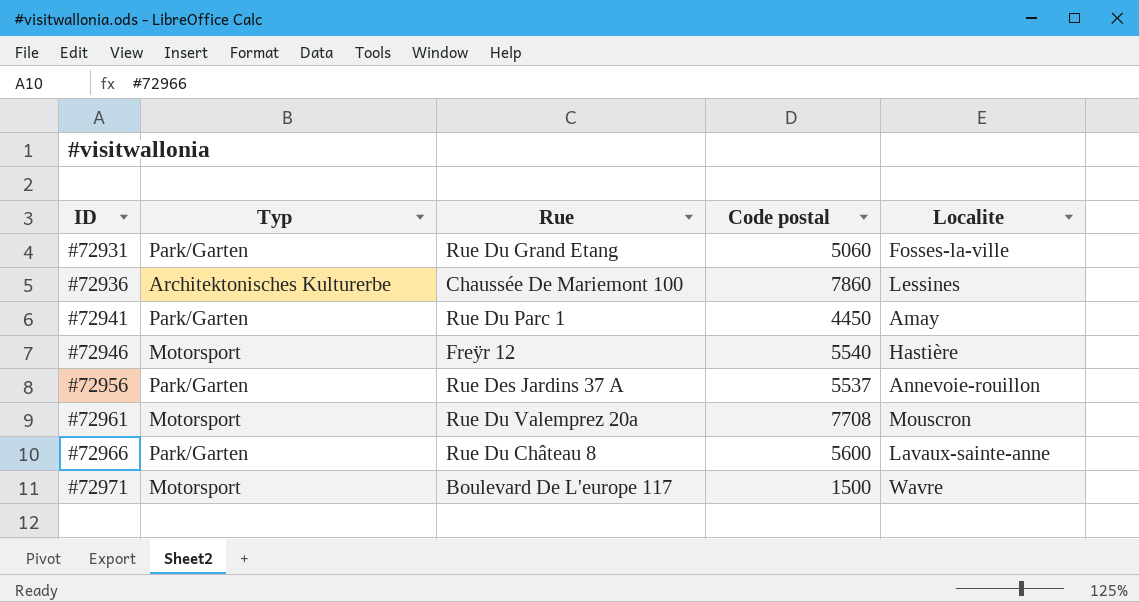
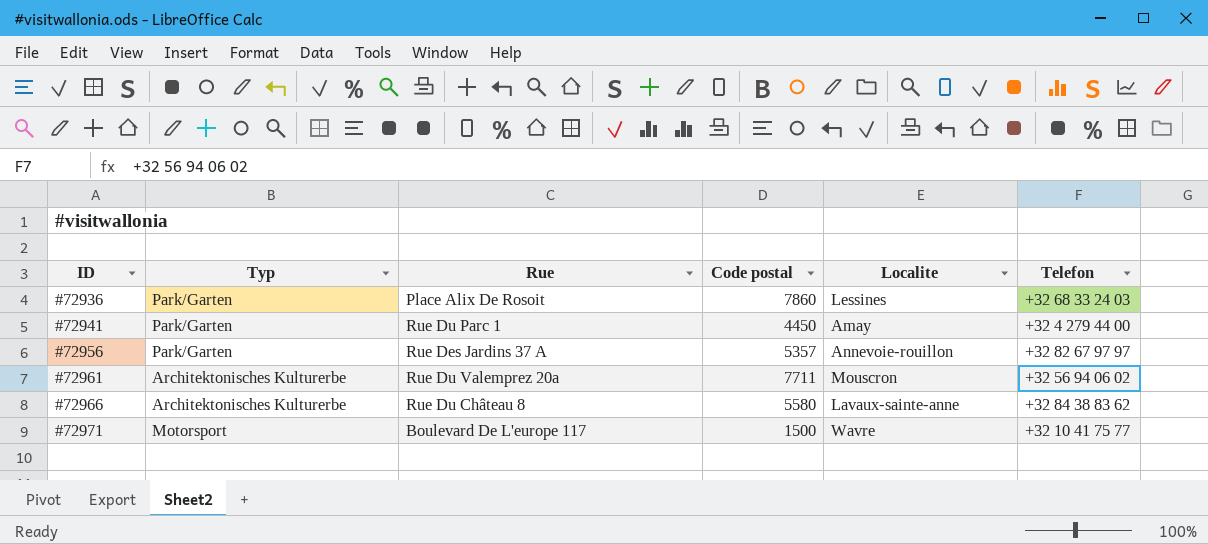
column Telefon | position: none -> 6
row #72931: Park/Garten | Rue Du Grand Etang | 5060 | Fosses-la-ville -> none
row #72946: Motorsport | Freÿr 12 | 5540 | Hastière -> none
#72936 | Typ: Architektonisches Kulturerbe -> Park/Garten
#72936 | Rue: Chaussée De Mariemont 100 -> Place Alix De Rosoit
#72956 | Code postal: 5537 -> 5357
#72961 | Typ: Motorsport -> Architektonisches Kulturerbe
#72961 | Code postal: 7708 -> 7711
#72966 | Typ: Park/Garten -> Architektonisches Kulturerbe
#72966 | Code postal: 5600 -> 5580

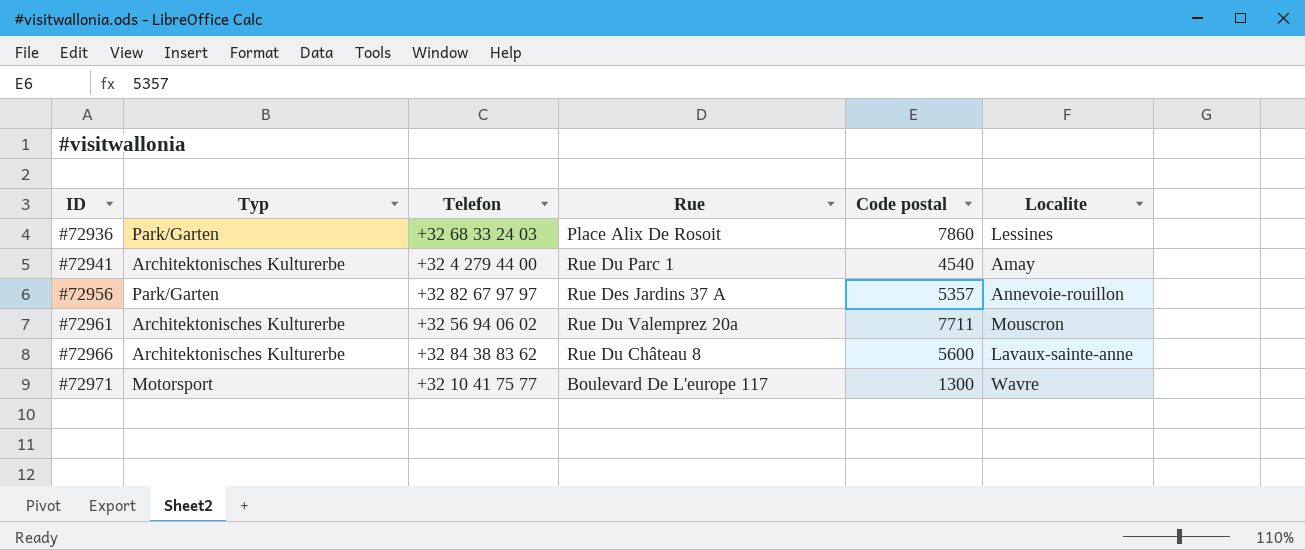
column Telefon | position: 6 -> 3
#72941 | Typ: Park/Garten -> Architektonisches Kulturerbe
#72941 | Code postal: 4450 -> 4540
#72966 | Code postal: 5580 -> 5600
#72971 | Code postal: 1500 -> 1300

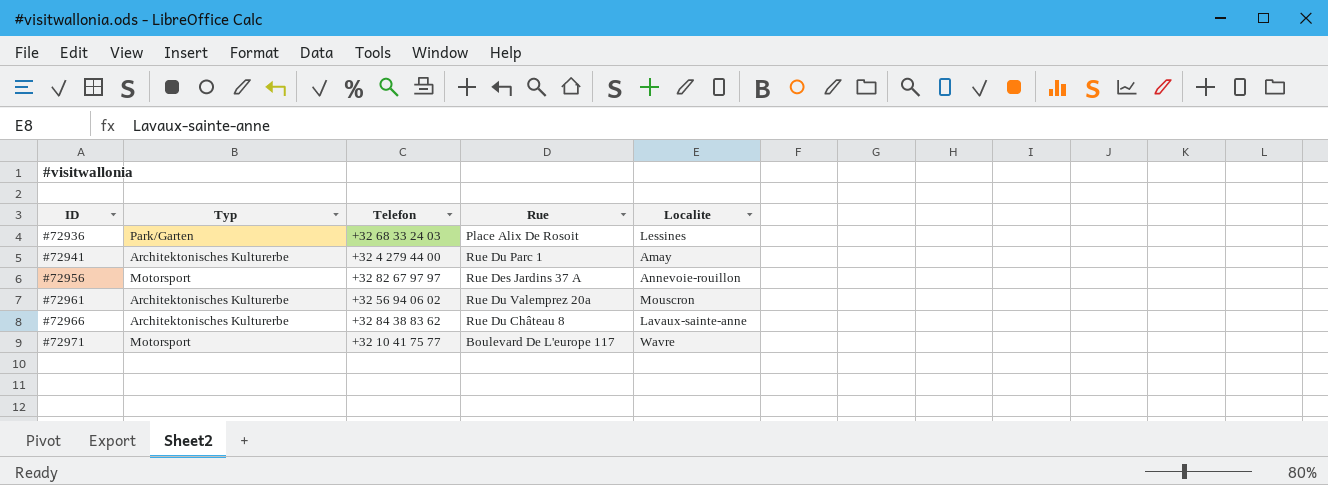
column Code postal | position: 5 -> none
#72956 | Typ: Park/Garten -> Motorsport

